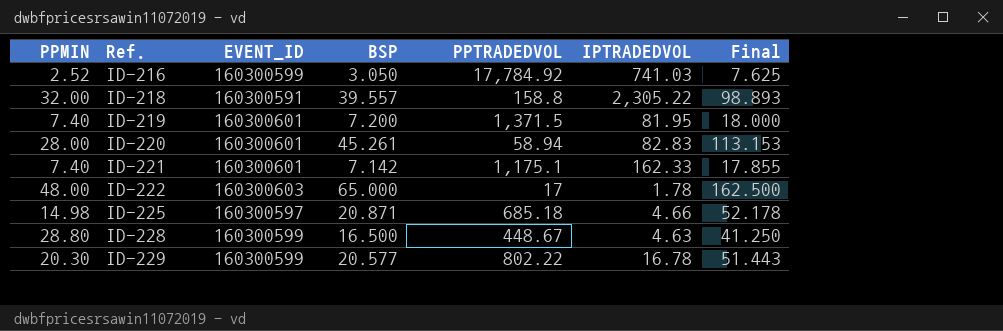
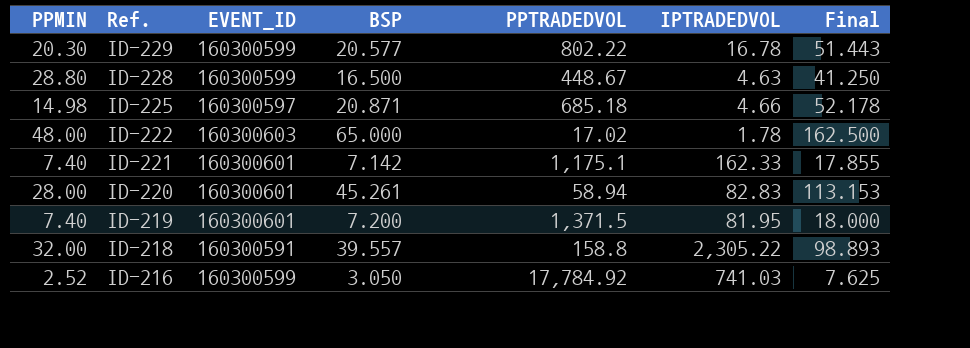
row order: Ref. ascending -> Ref. descending
ID-222 | PPTRADEDVOL: 17 -> 17.02

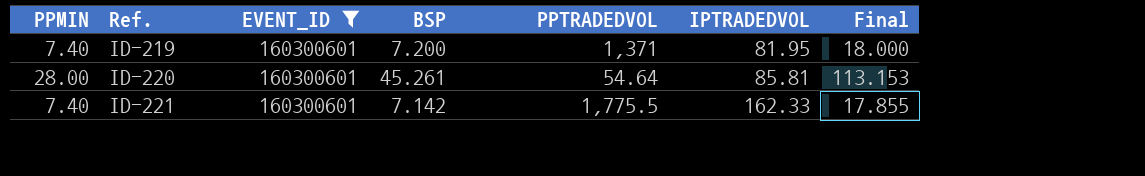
filter: none -> EVENT_ID = 160300601
row order: Ref. descending -> Ref. ascending
ID-219 | PPTRADEDVOL: 1,371.5 -> 1,371
ID-220 | PPTRADEDVOL: 58.94 -> 54.64
ID-220 | IPTRADEDVOL: 82.83 -> 85.81
ID-221 | PPTRADEDVOL: 1,175.1 -> 1,775.5

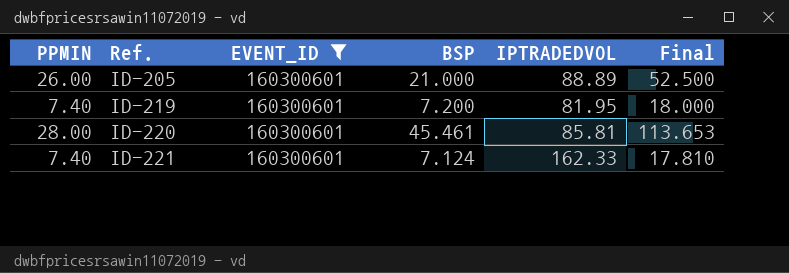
column PPTRADEDVOL | position: 5 -> none
row ID-205: none -> 26.00 | 160300601 | 21.000 | 88.89 | 52.500
ID-220 | BSP: 45.261 -> 45.461
ID-220 | Final: 113.153 -> 113.653
ID-221 | BSP: 7.142 -> 7.124
ID-221 | Final: 17.855 -> 17.810

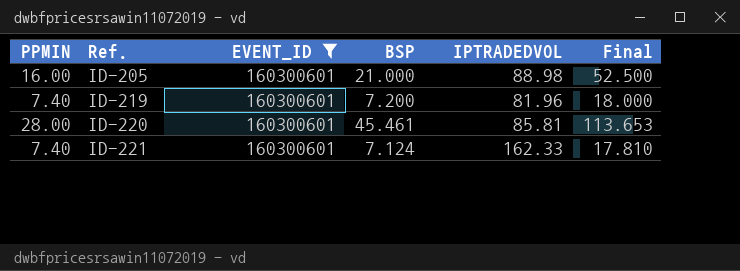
ID-205 | PPMIN: 26.00 -> 16.00
ID-205 | IPTRADEDVOL: 88.89 -> 88.98
ID-219 | IPTRADEDVOL: 81.95 -> 81.96

